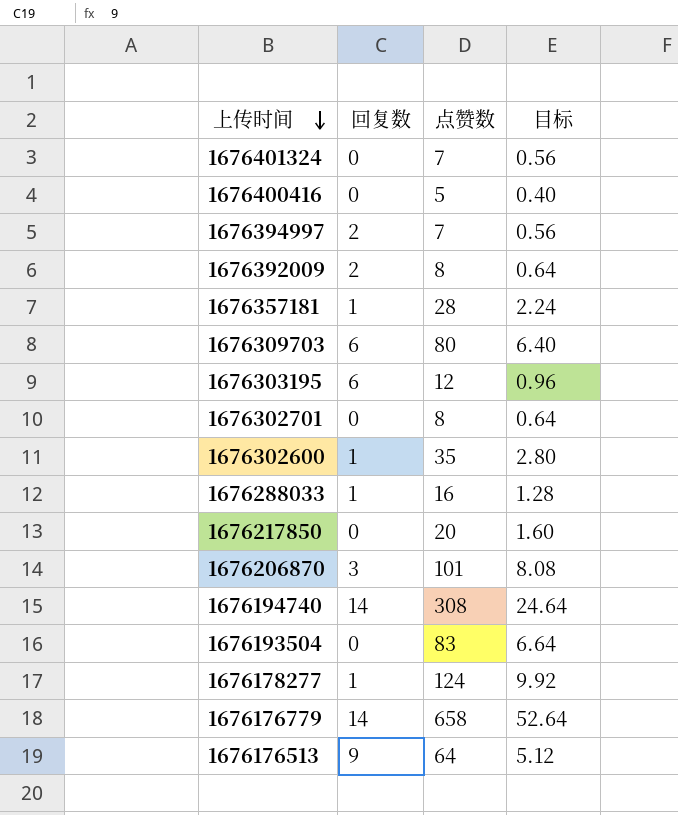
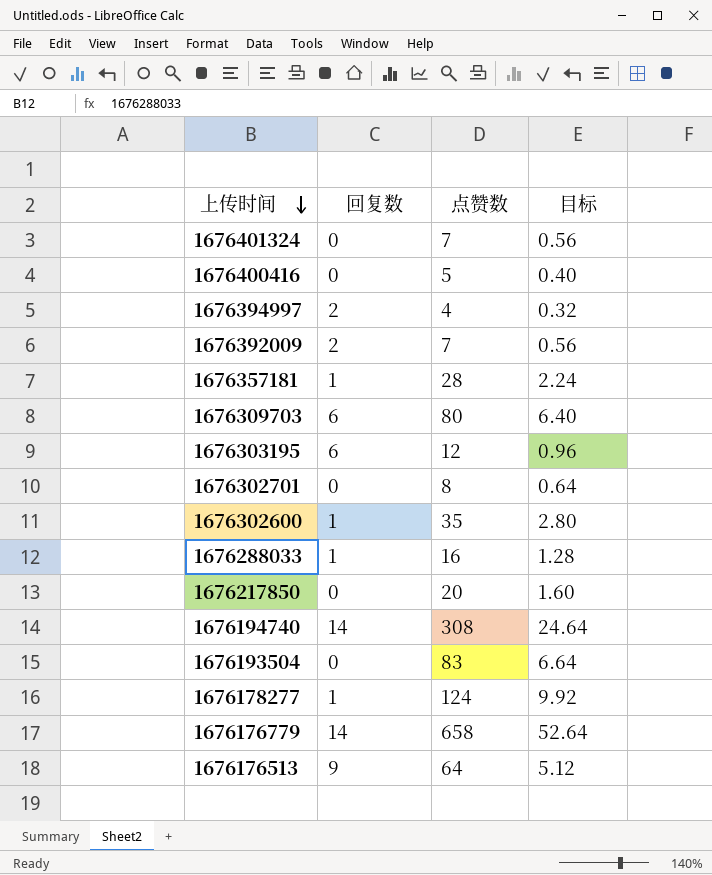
row 1676206870: 3 | 101 | 8.08 -> none
1676394997 | 点赞数: 7 -> 4
1676394997 | 目标: 0.56 -> 0.32
1676392009 | 点赞数: 8 -> 7
1676392009 | 目标: 0.64 -> 0.56

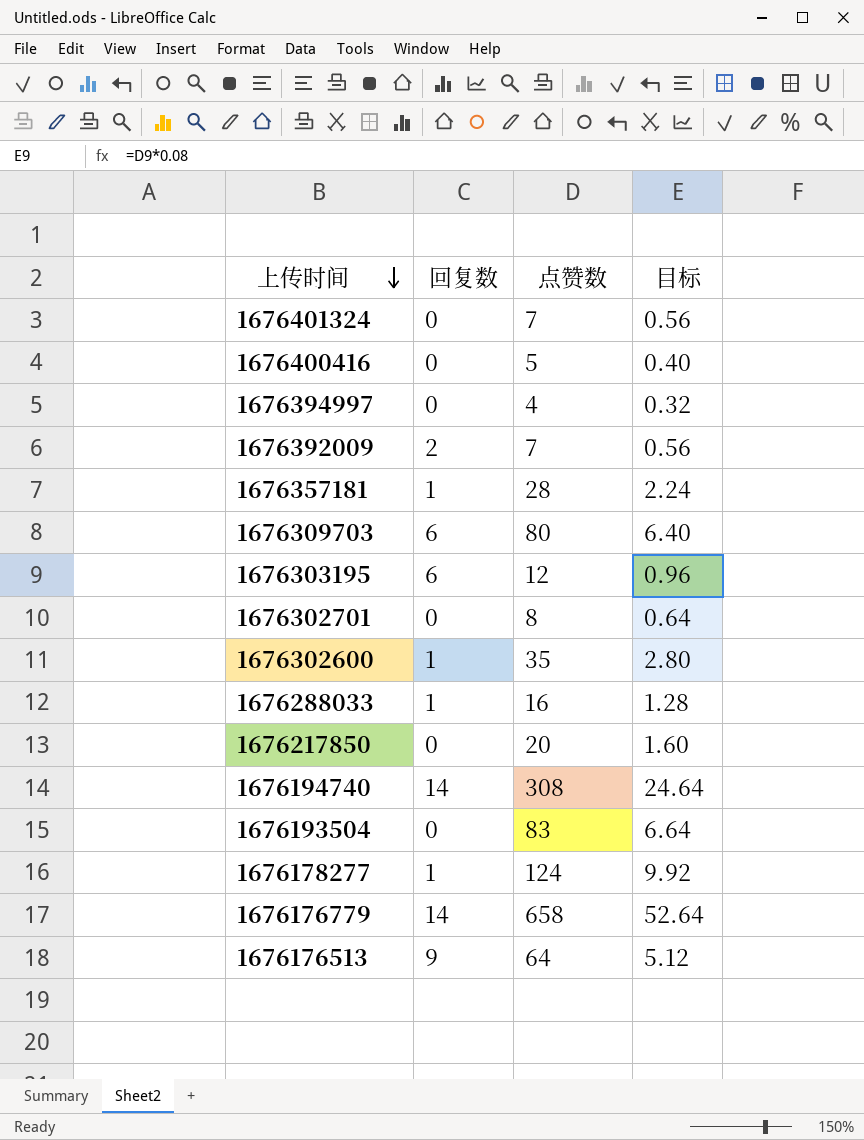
1676394997 | 回复数: 2 -> 0

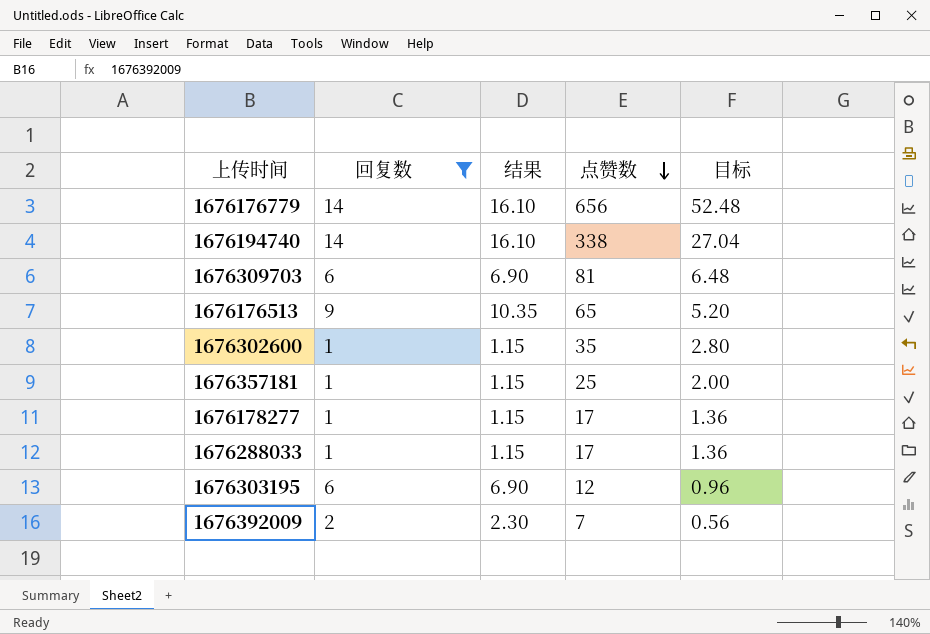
filter: none -> 回复数 != 0
row order: 上传时间 descending -> 点赞数 descending
column 结果 | formula: none -> [回复数] * 1.15
1676176779 | 点赞数: 658 -> 656
1676176779 | 目标: 52.64 -> 52.48
1676194740 | 点赞数: 308 -> 338
1676194740 | 目标: 24.64 -> 27.04
1676309703 | 点赞数: 80 -> 81
1676309703 | 目标: 6.40 -> 6.48
1676176513 | 点赞数: 64 -> 65
1676176513 | 目标: 5.12 -> 5.20
1676357181 | 点赞数: 28 -> 25
1676357181 | 目标: 2.24 -> 2.00
1676178277 | 点赞数: 124 -> 17
1676178277 | 目标: 9.92 -> 1.36
1676288033 | 点赞数: 16 -> 17
1676288033 | 目标: 1.28 -> 1.36

